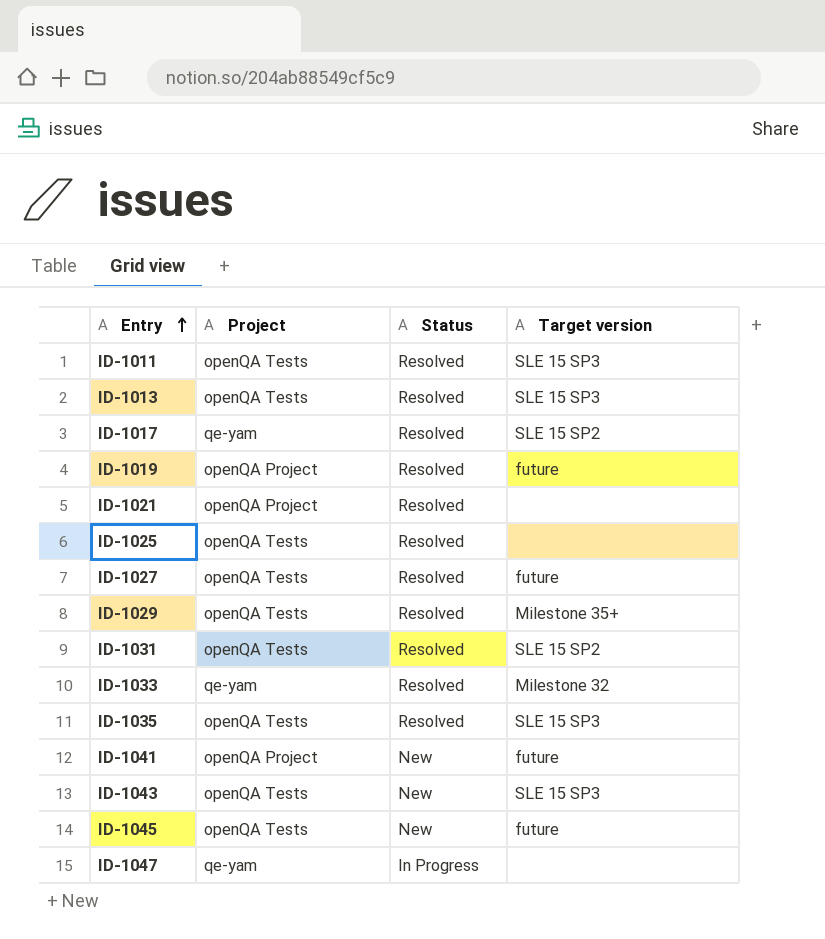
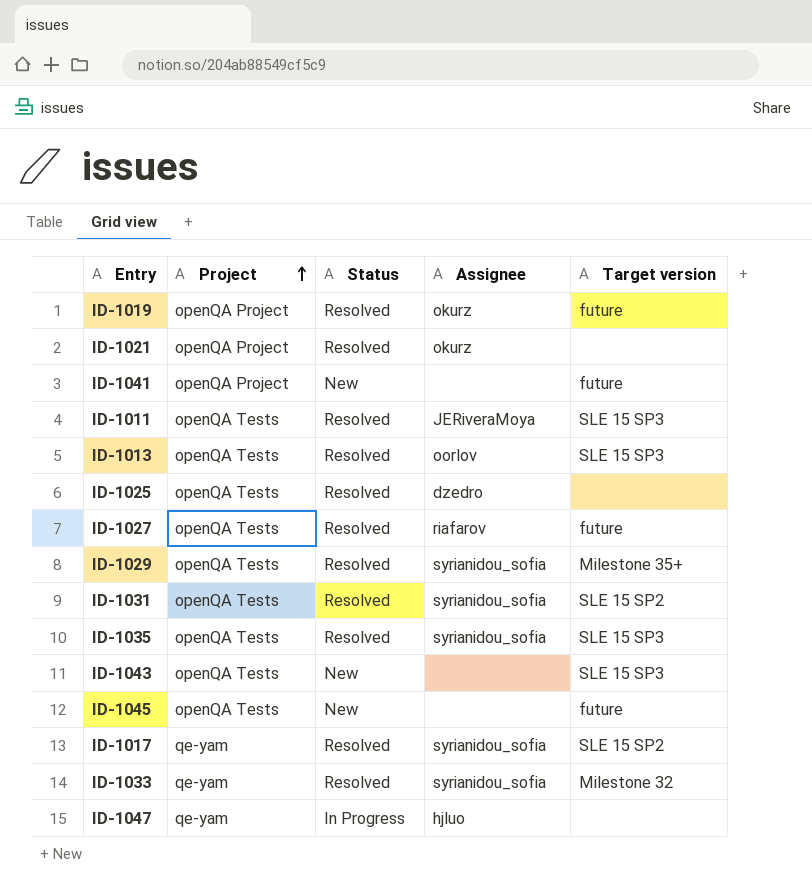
row order: Entry ascending -> Project ascending
column Assignee | position: none -> 4

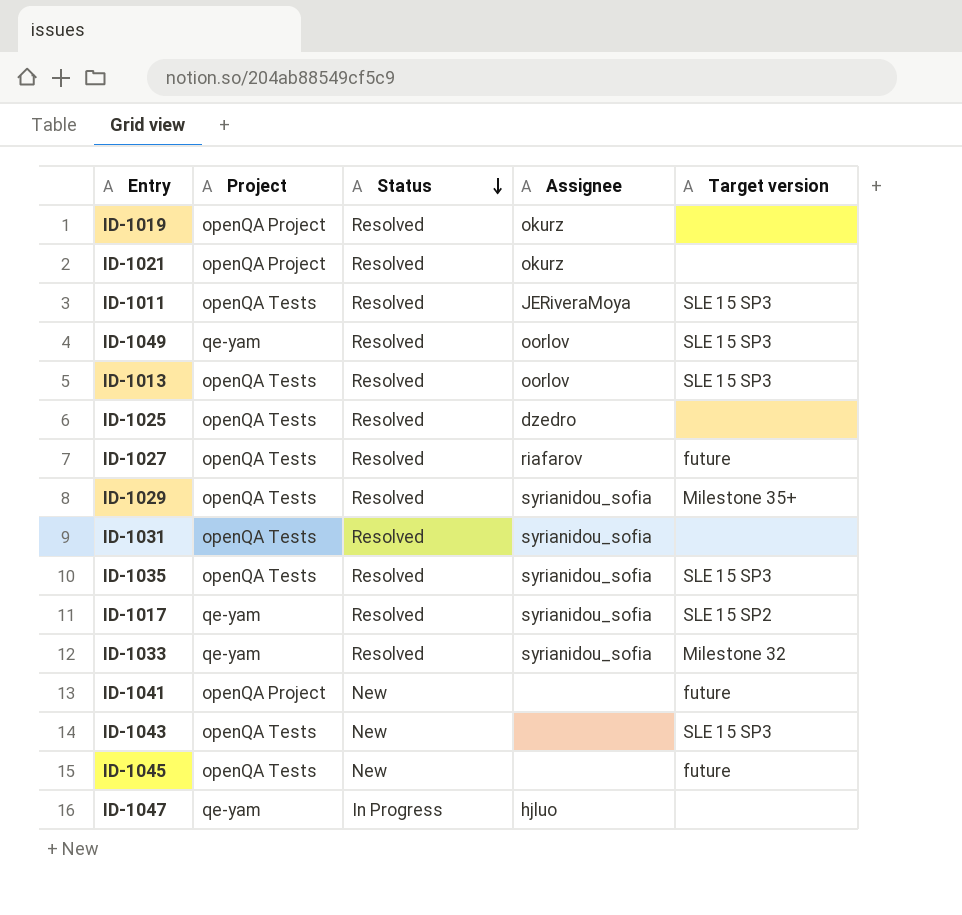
row order: Project ascending -> Status descending
ID-1019 | Target version: future -> none
row ID-1049: none -> qe-yam | Resolved | oorlov | SLE 15 SP3
ID-1031 | Target version: SLE 15 SP2 -> none

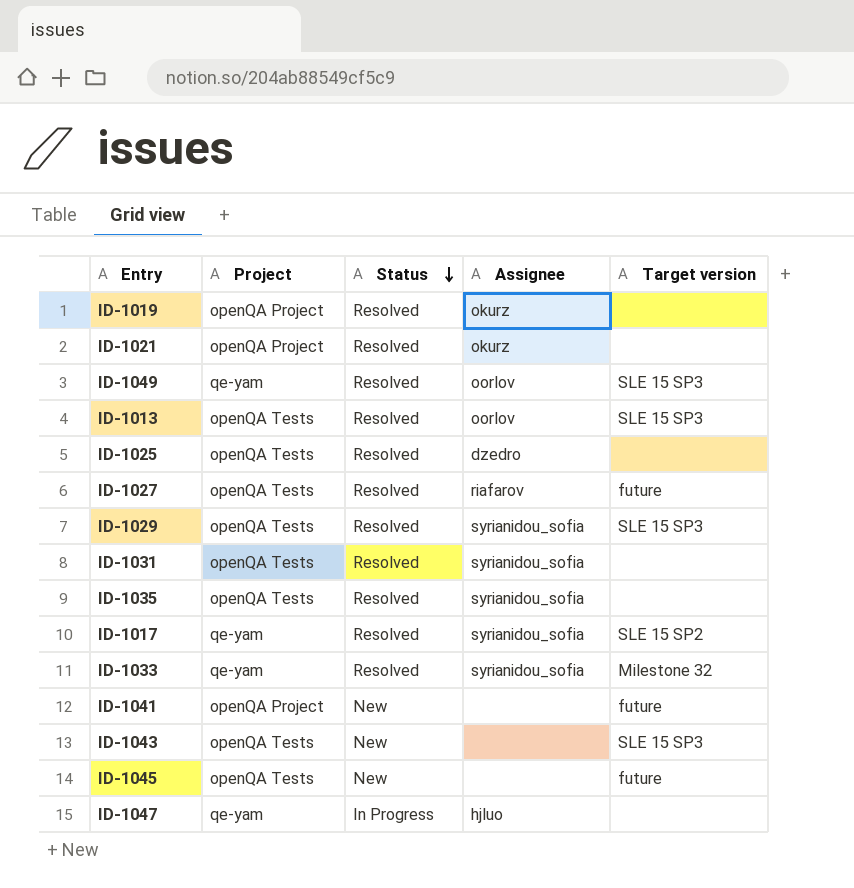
row ID-1011: openQA Tests | Resolved | JERiveraMoya | SLE 15 SP3 -> none
ID-1029 | Target version: Milestone 35+ -> SLE 15 SP3
ID-1035 | Target version: SLE 15 SP3 -> none

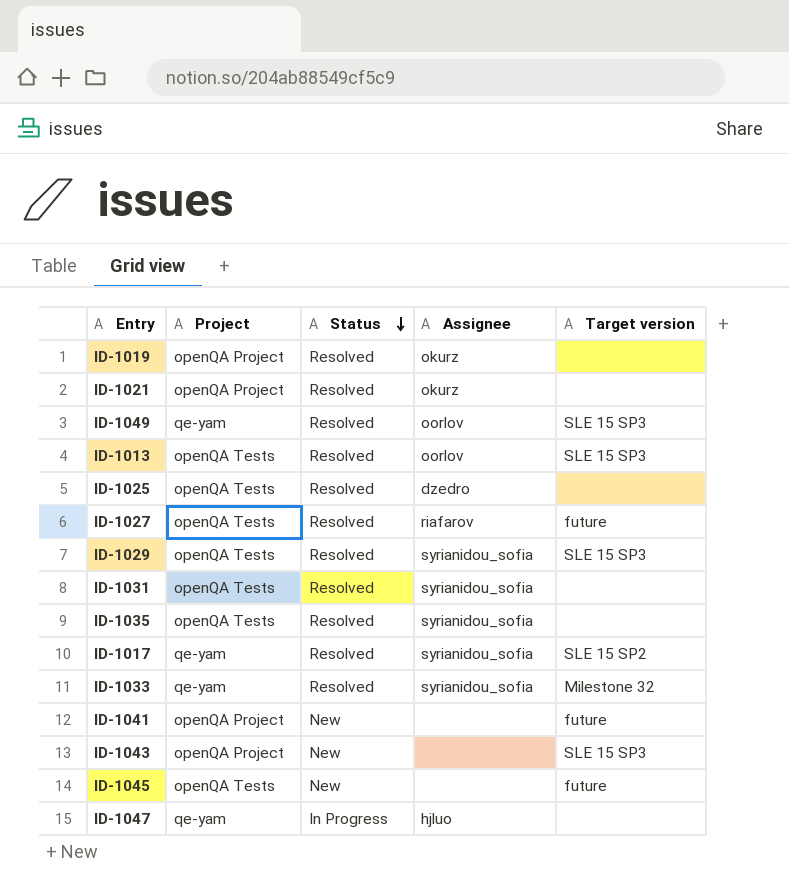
ID-1043 | Project: openQA Tests -> openQA Project

